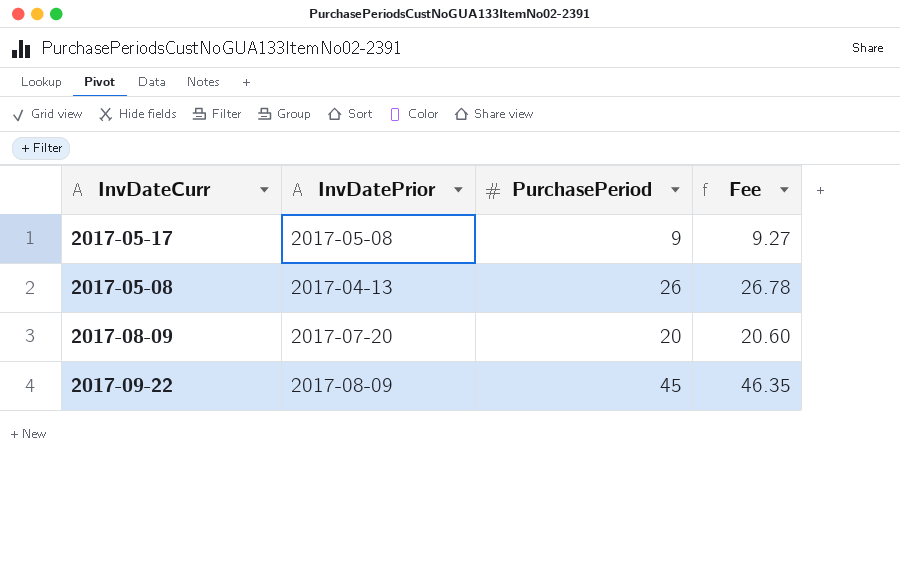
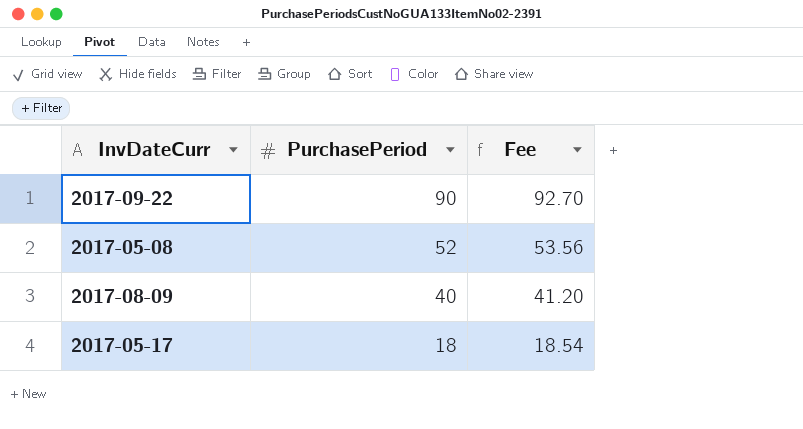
row order: none -> PurchasePeriod descending
column InvDatePrior | position: 2 -> none
2017-09-22 | PurchasePeriod: 45 -> 90
2017-09-22 | Fee: 46.35 -> 92.70
2017-05-08 | PurchasePeriod: 26 -> 52
2017-05-08 | Fee: 26.78 -> 53.56
2017-08-09 | PurchasePeriod: 20 -> 40
2017-08-09 | Fee: 20.60 -> 41.20
2017-05-17 | PurchasePeriod: 9 -> 18
2017-05-17 | Fee: 9.27 -> 18.54

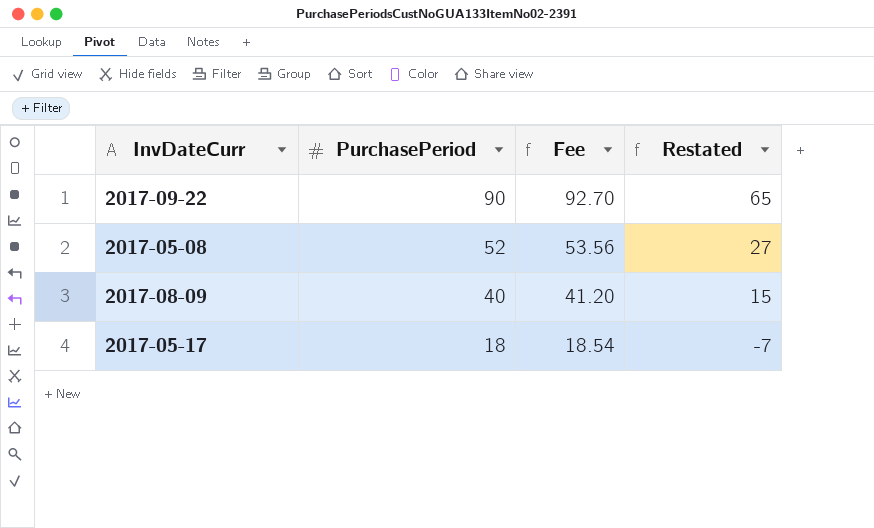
column Restated | formula: none -> [PurchasePeriod] - 25

